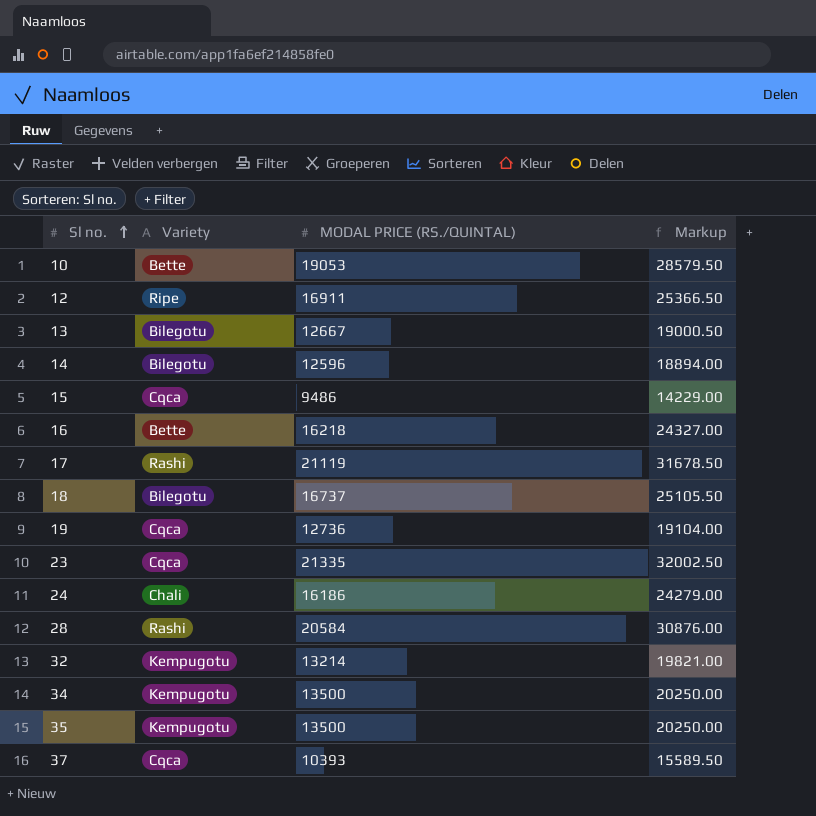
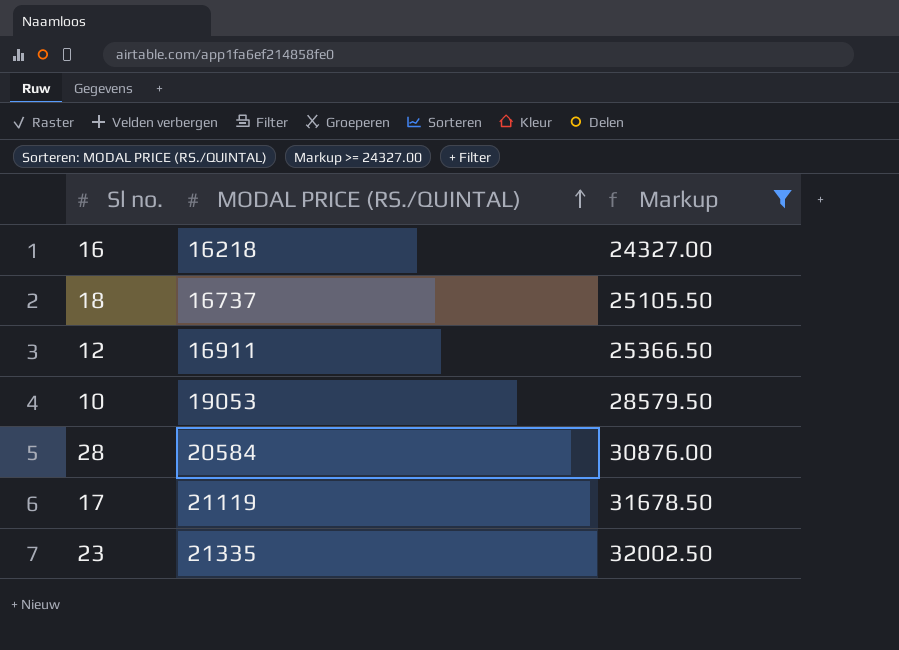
filter: none -> Markup >= 24327.00
row order: Sl no. ascending -> MODAL PRICE (RS./QUINTAL) ascending
column Variety | position: 2 -> none

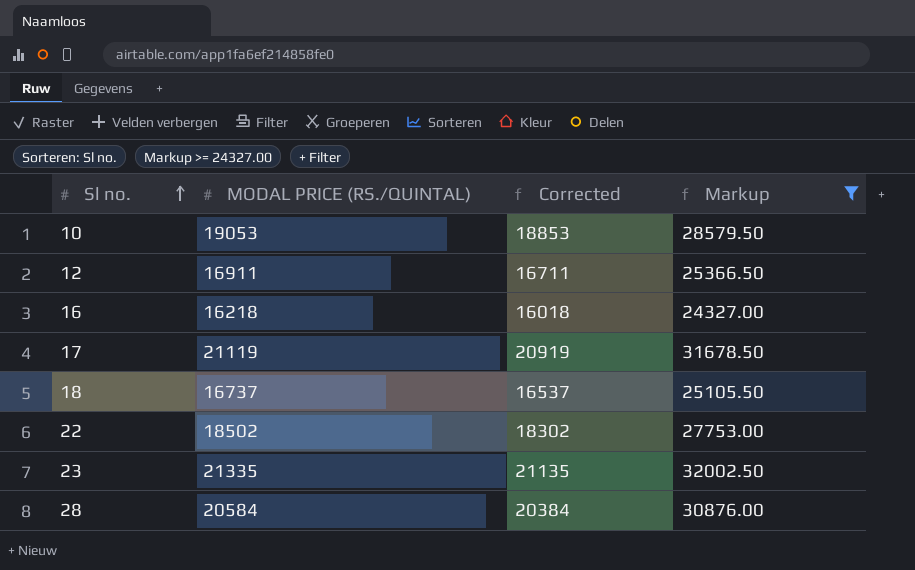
row order: MODAL PRICE (RS./QUINTAL) ascending -> Sl no. ascending
column Corrected | formula: none -> [MODAL PRICE (RS./QUINTAL)] - 200
row 22: none -> 18502 | 18302 | 27753.00

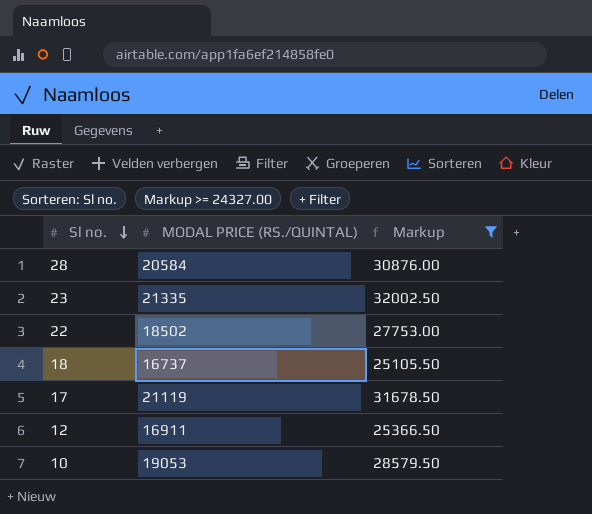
row order: Sl no. ascending -> Sl no. descending
column Corrected | formula: [MODAL PRICE (RS./QUINTAL)] - 200 -> none
row 16: 16218 | 16018 | 24327.00 -> none

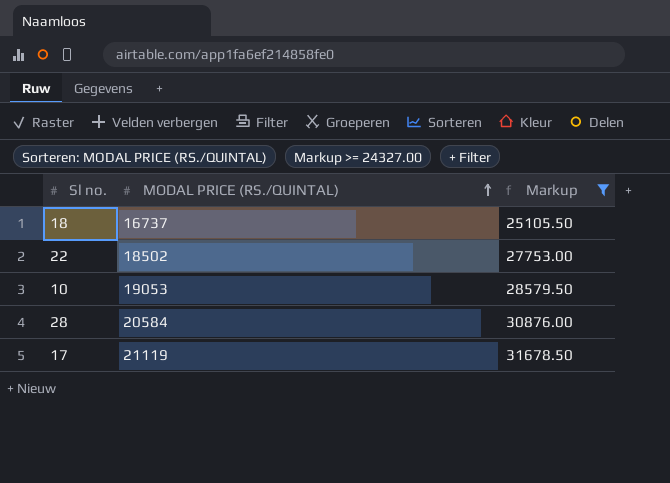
row order: Sl no. descending -> MODAL PRICE (RS./QUINTAL) ascending
row 23: 21335 | 32002.50 -> none
row 12: 16911 | 25366.50 -> none

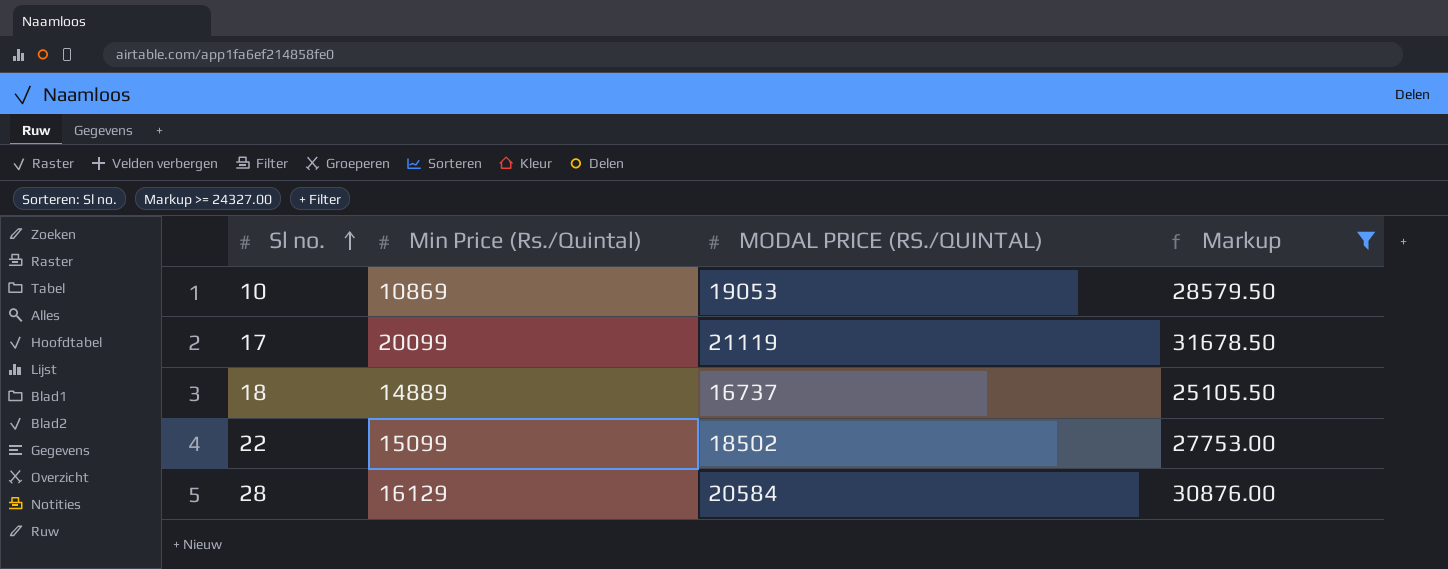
row order: MODAL PRICE (RS./QUINTAL) ascending -> Sl no. ascending
column Min Price (Rs./Quintal) | position: none -> 2

